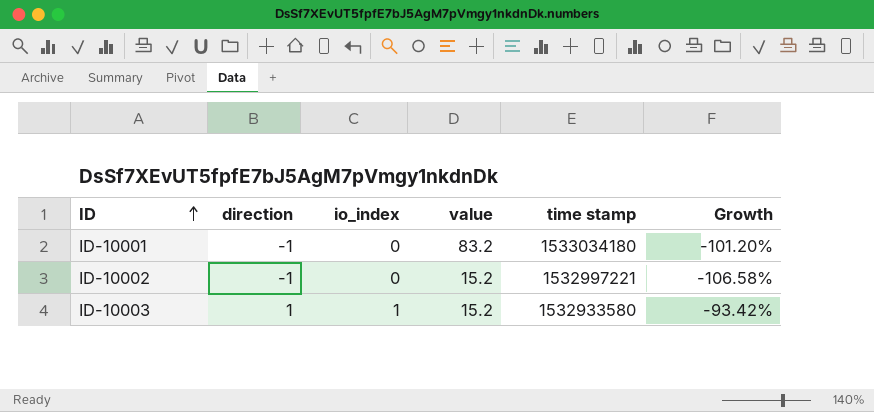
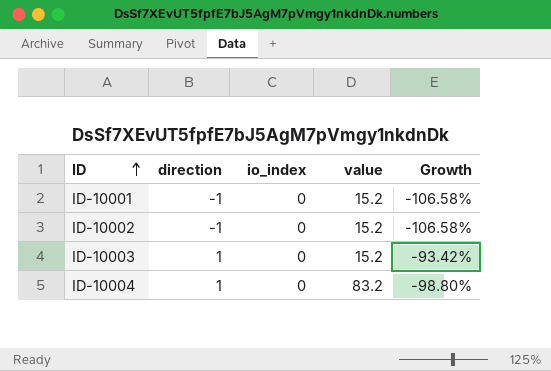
column time stamp | position: 5 -> none
ID-10001 | value: 83.2 -> 15.2
ID-10001 | Growth: -101.20% -> -106.58%
ID-10003 | io_index: 1 -> 0
row ID-10004: none -> 1 | 0 | 83.2 | -98.80%

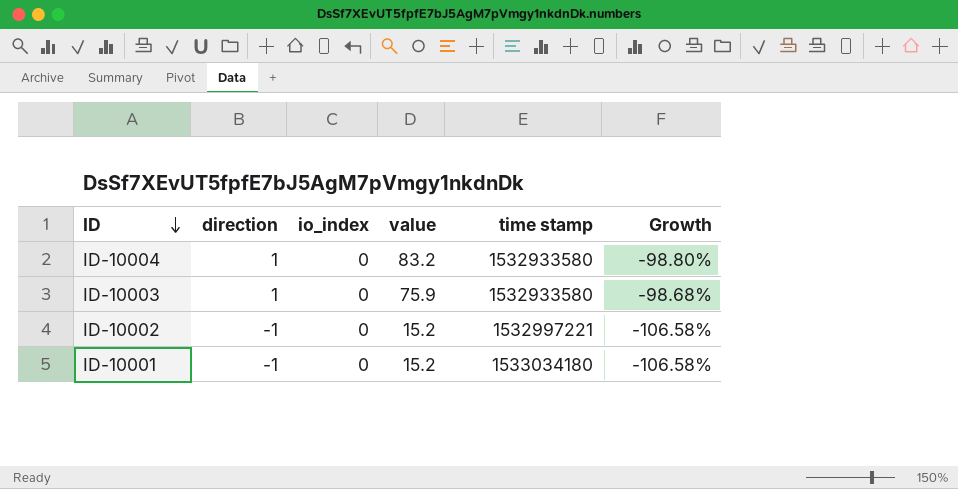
row order: ID ascending -> ID descending
column time stamp | position: none -> 5
ID-10003 | value: 15.2 -> 75.9
ID-10003 | Growth: -93.42% -> -98.68%

